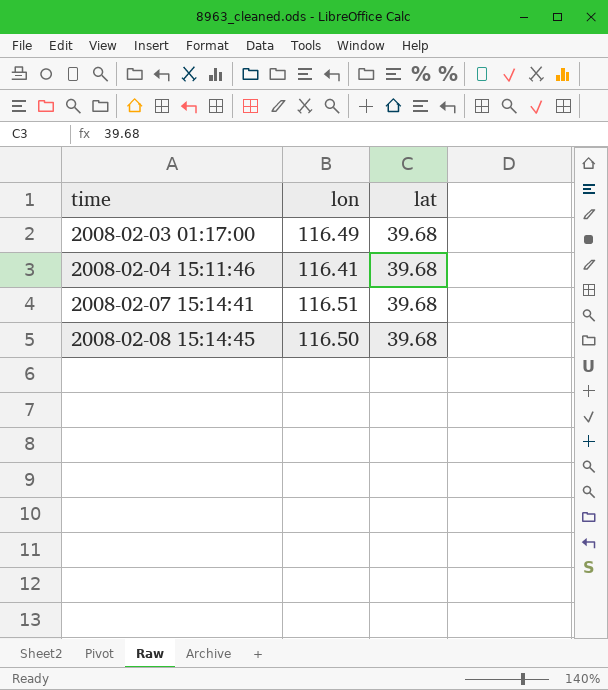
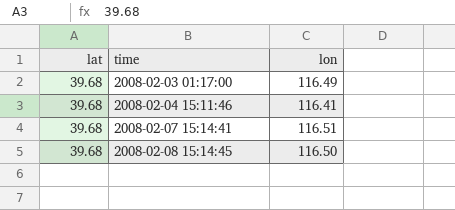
column lat | position: 3 -> 1

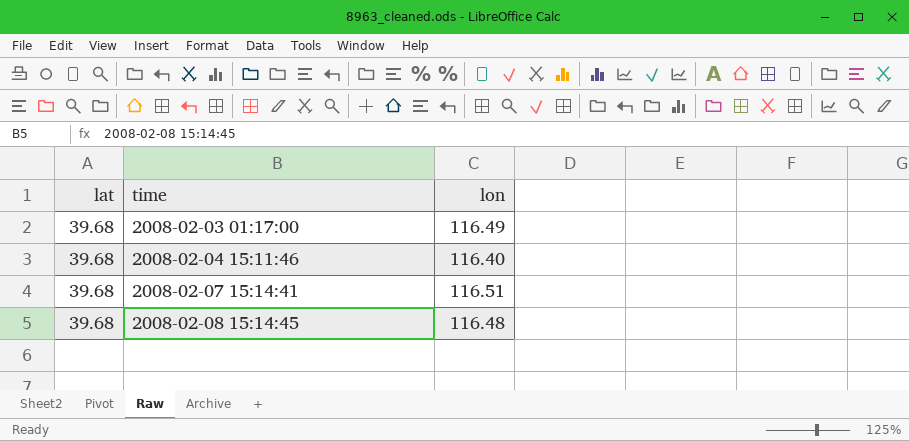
2008-02-04 15:11:46 | lon: 116.41 -> 116.40
2008-02-08 15:14:45 | lon: 116.50 -> 116.48

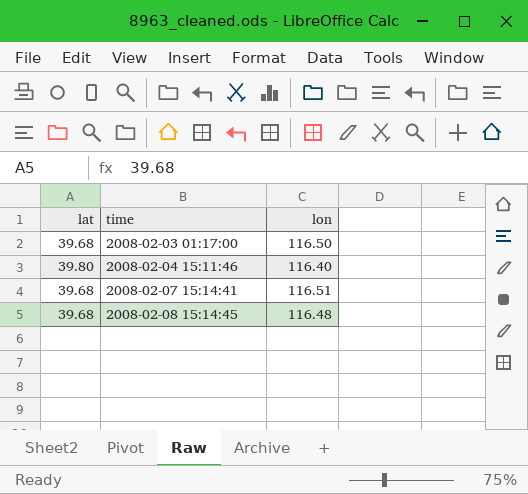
2008-02-03 01:17:00 | lon: 116.49 -> 116.50
2008-02-04 15:11:46 | lat: 39.68 -> 39.80

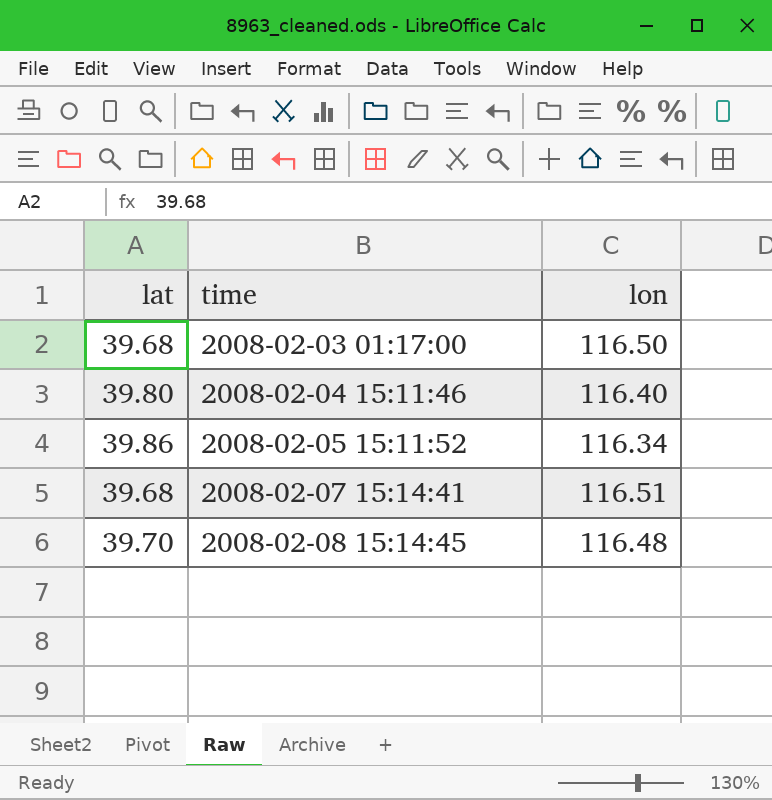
row 2008-02-05 15:11:52: none -> 39.86 | 116.34
2008-02-08 15:14:45 | lat: 39.68 -> 39.70

